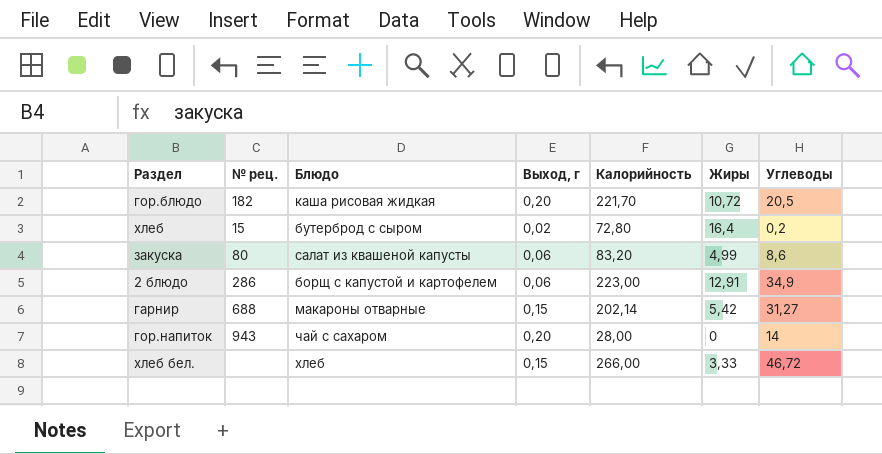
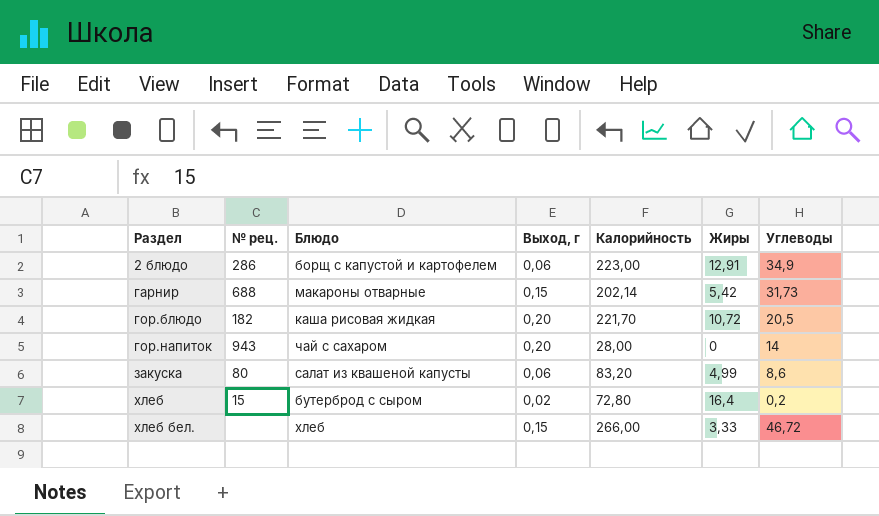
row order: none -> Раздел ascending
гарнир | Углеводы: 31,27 -> 31,73

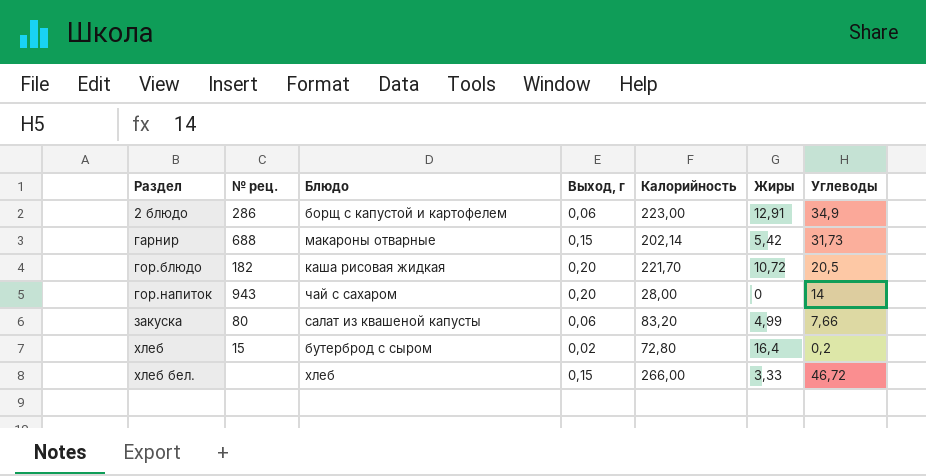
закуска | Углеводы: 8,6 -> 7,66

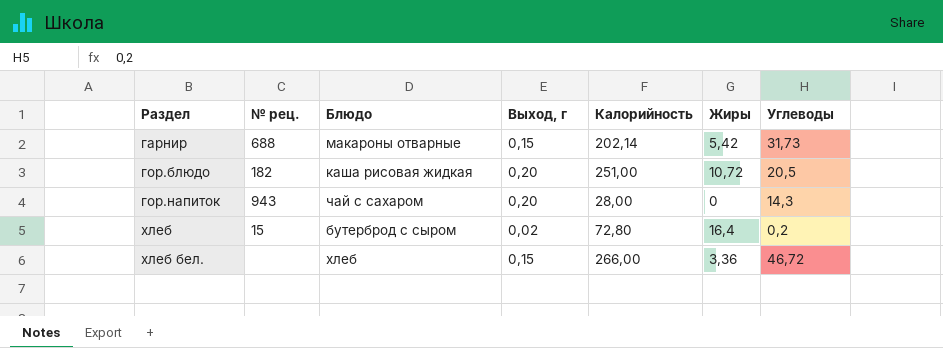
row 2 блюдо: 286 | борщ с капустой и картофелем | 0,06 | 223,00 | 12,91 | 34,9 -> none
row закуска: 80 | салат из квашеной капусты | 0,06 | 83,20 | 4,99 | 7,66 -> none
гор.блюдо | Калорийность: 221,70 -> 251,00
гор.напиток | Углеводы: 14 -> 14,3
хлеб бел. | Жиры: 3,33 -> 3,36

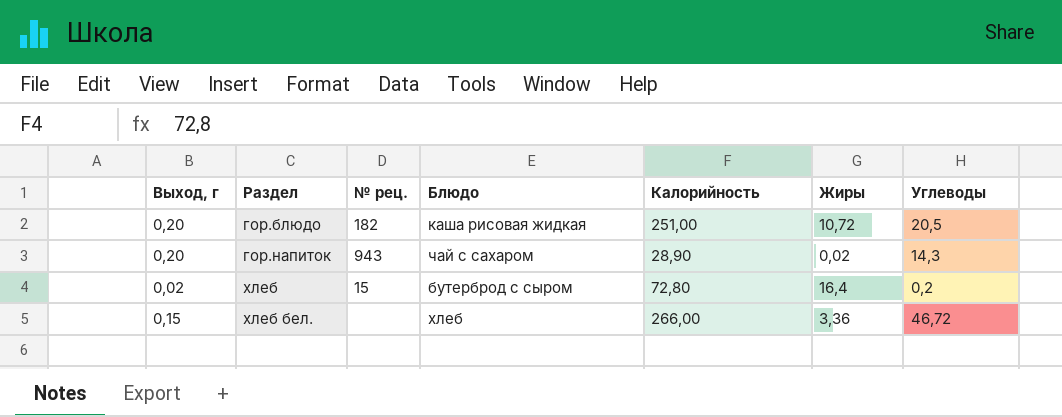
column Выход, г | position: 4 -> 1
row гарнир: 688 | макароны отварные | 0,15 | 202,14 | 5,42 | 31,73 -> none
гор.напиток | Калорийность: 28,00 -> 28,90
гор.напиток | Жиры: 0 -> 0,02

